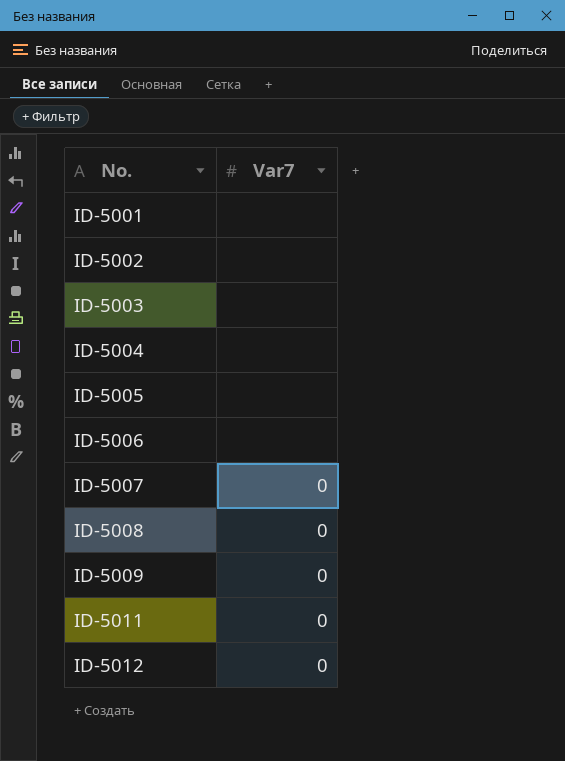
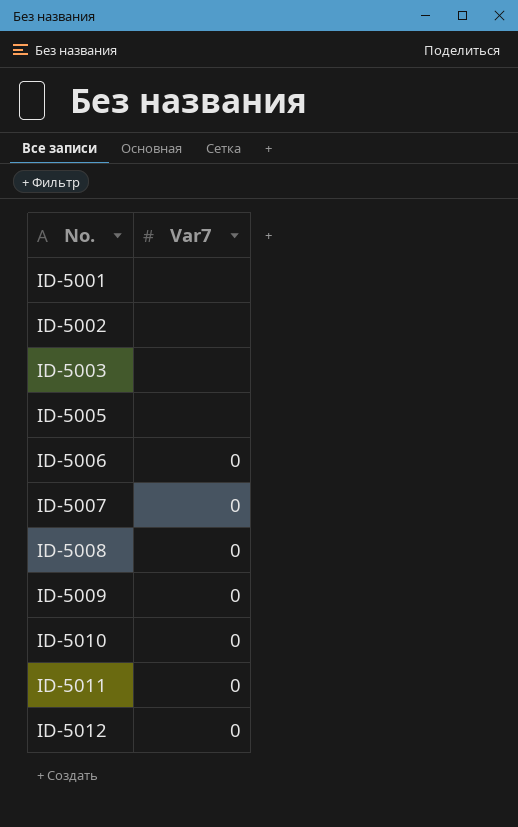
row ID-5004: none -> none
ID-5006 | Var7: none -> 0
row ID-5010: none -> 0

